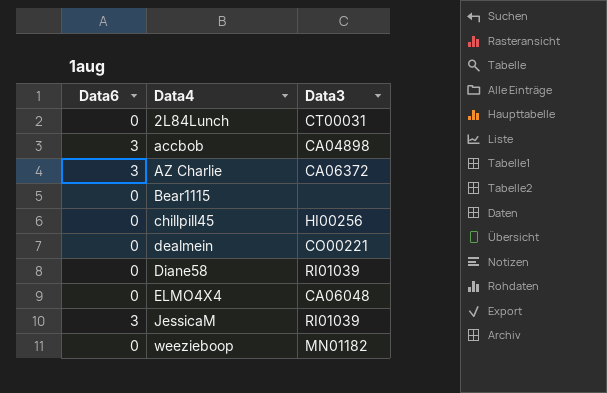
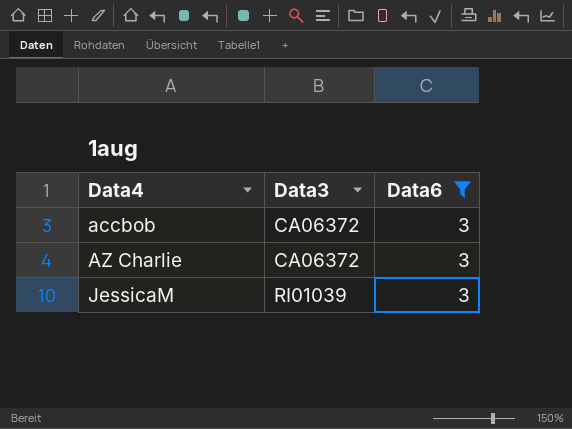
filter: none -> Data6 = 3
column Data6 | position: 1 -> 3
accbob | Data3: CA04898 -> CA06372

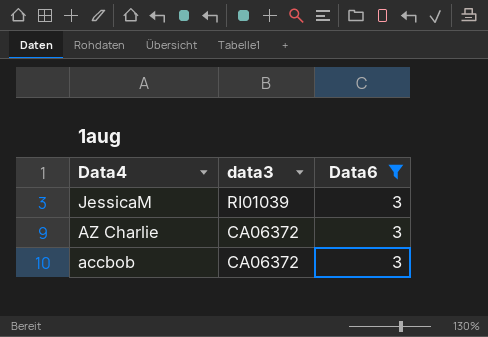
row order: Data4 ascending -> Data4 descending
column name: Data3 -> data3

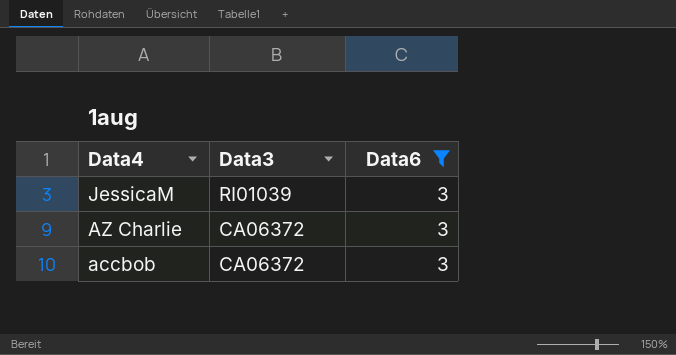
column name: data3 -> Data3

